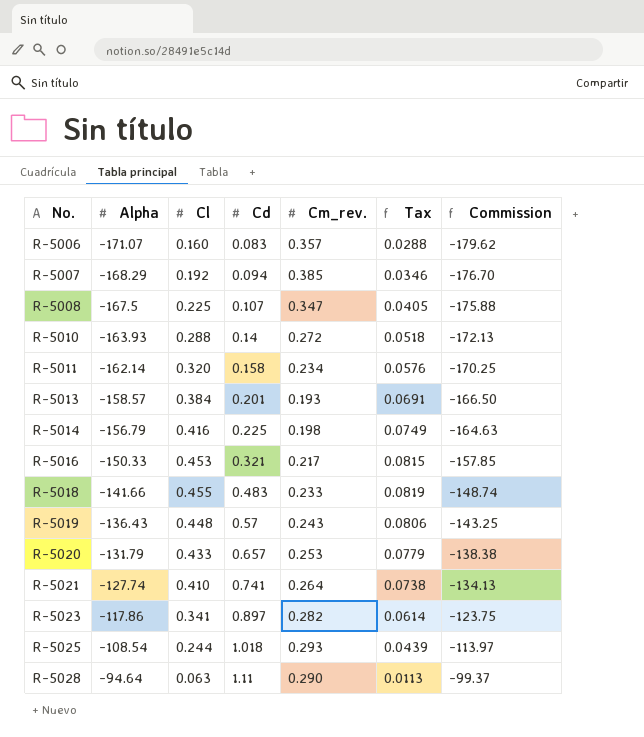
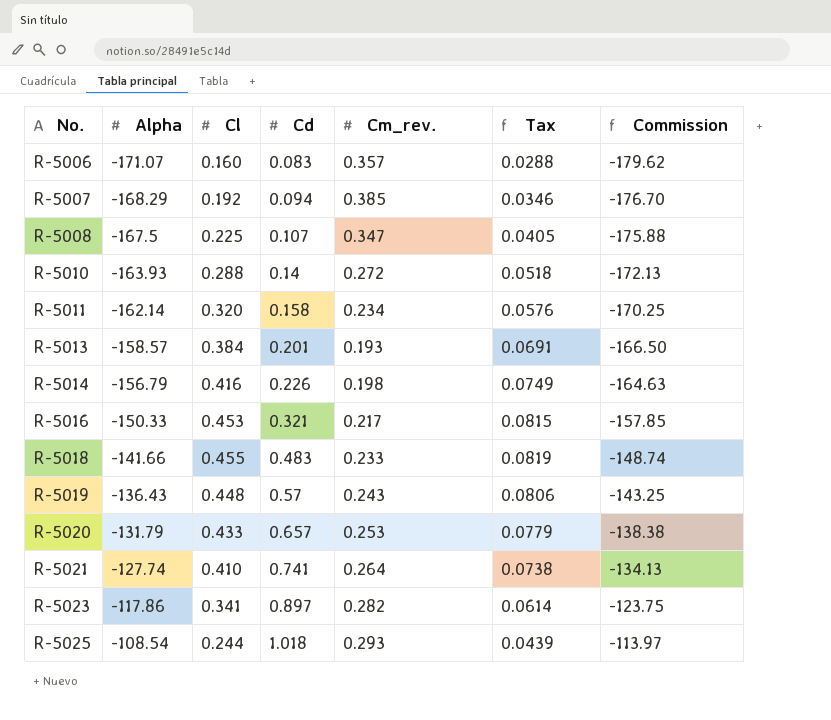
row R-5028: -94.64 | 0.063 | 1.11 | 0.290 | 0.0113 | -99.37 -> none
R-5014 | Cd: 0.225 -> 0.226

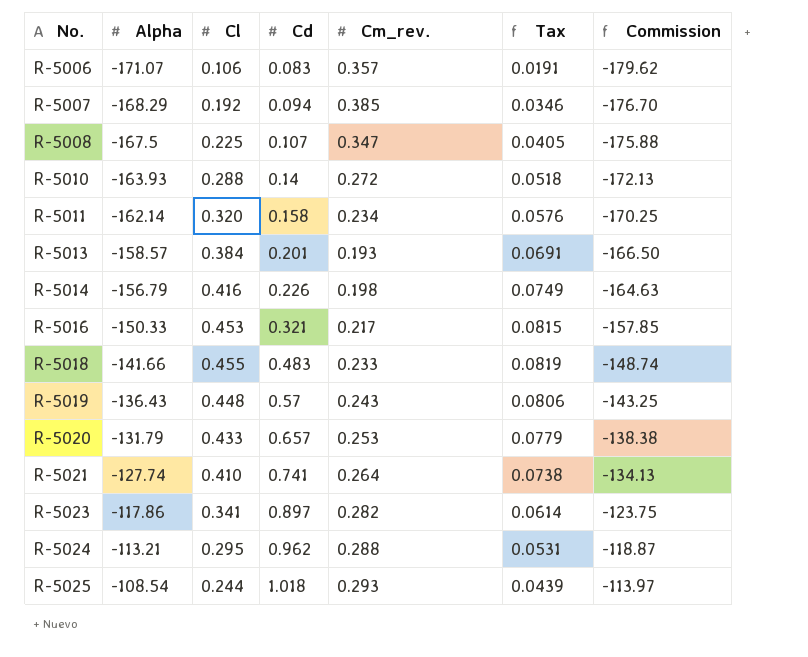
R-5006 | Cl: 0.160 -> 0.106
R-5006 | Tax: 0.0288 -> 0.0191
row R-5024: none -> -113.21 | 0.295 | 0.962 | 0.288 | 0.0531 | -118.87

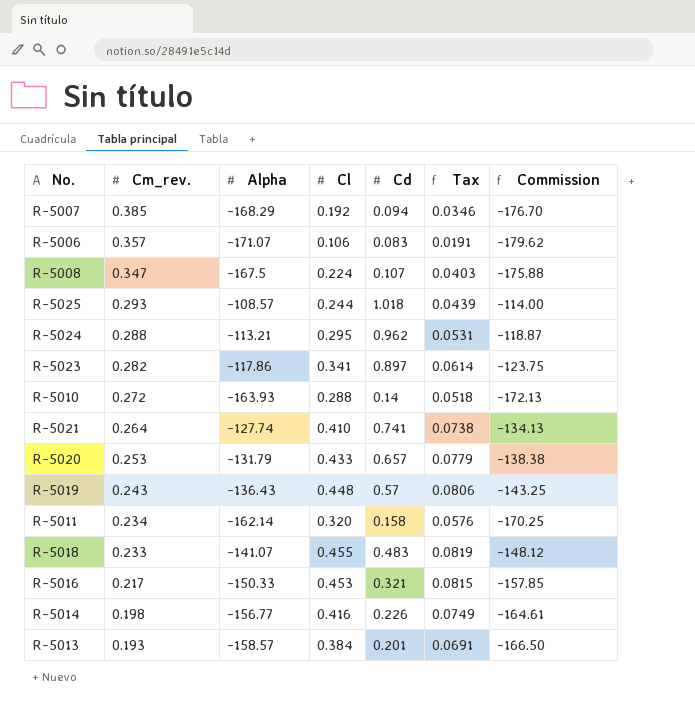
row order: No. ascending -> Cm_rev. descending
column Cm_rev. | position: 5 -> 2
R-5008 | Cl: 0.225 -> 0.224
R-5008 | Tax: 0.0405 -> 0.0403
R-5025 | Alpha: -108.54 -> -108.57
R-5025 | Commission: -113.97 -> -114.00
R-5018 | Alpha: -141.66 -> -141.07
R-5018 | Commission: -148.74 -> -148.12
R-5014 | Alpha: -156.79 -> -156.77
R-5014 | Commission: -164.63 -> -164.61

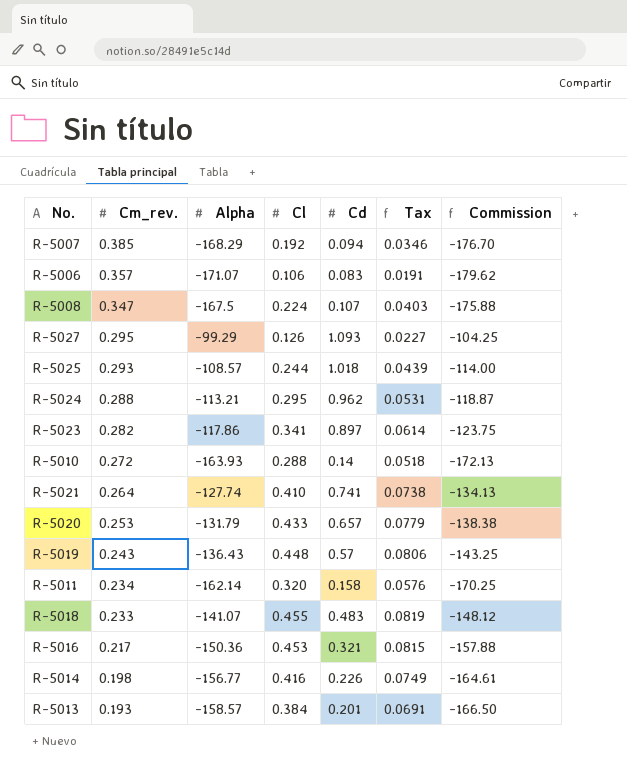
row R-5027: none -> 0.295 | -99.29 | 0.126 | 1.093 | 0.0227 | -104.25
R-5016 | Alpha: -150.33 -> -150.36
R-5016 | Commission: -157.85 -> -157.88

